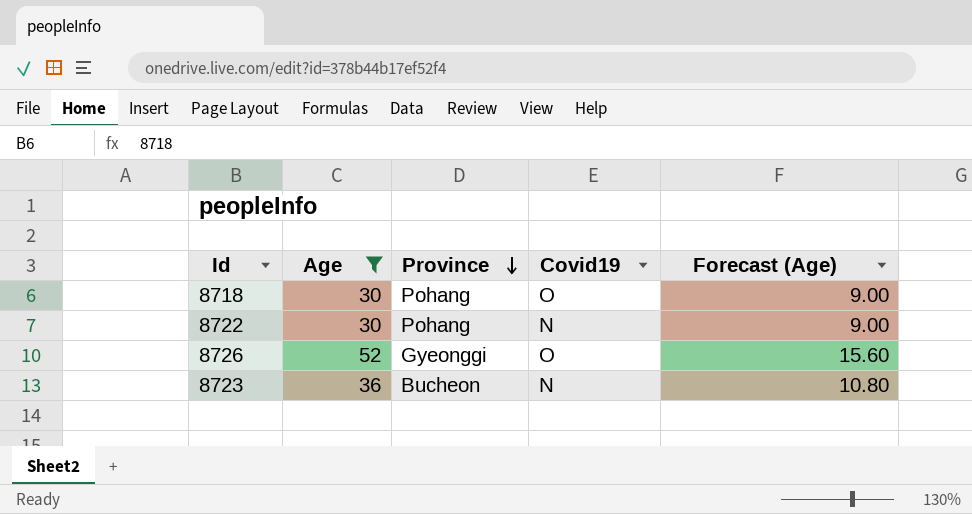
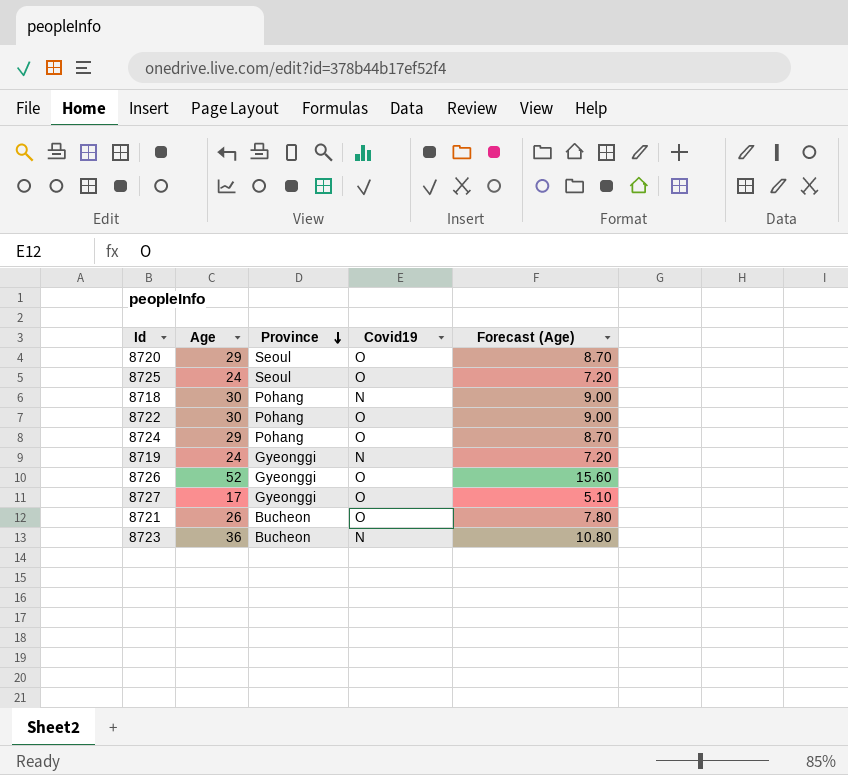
filter: Age >= 30 -> none
8718 | Covid19: O -> N
8722 | Covid19: N -> O

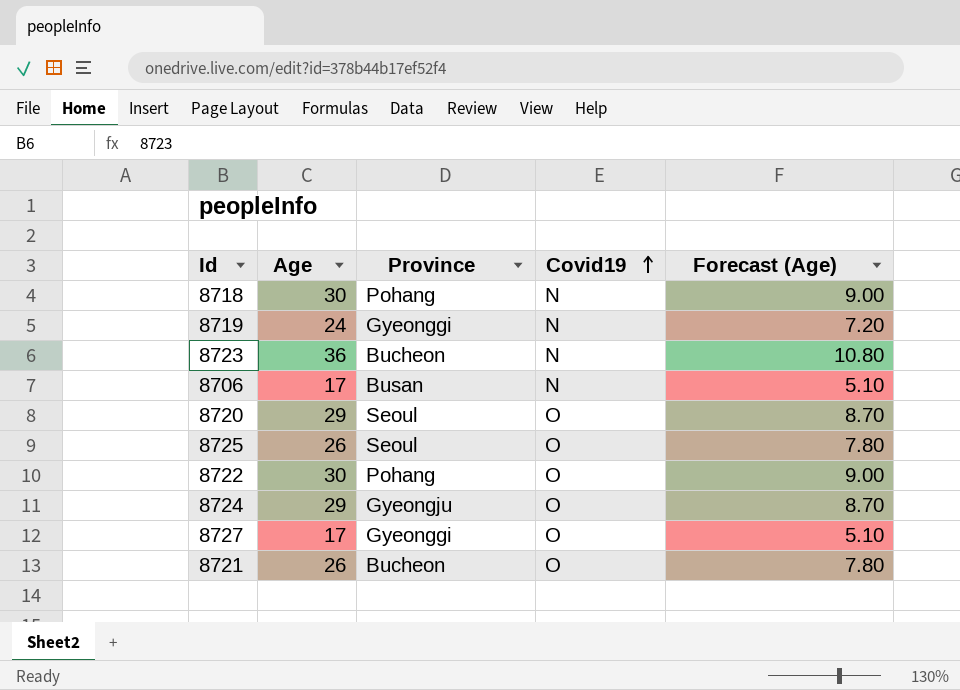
row order: Province descending -> Covid19 ascending
row 8726: 52 | Gyeonggi | O | 15.60 -> none
row 8706: none -> 17 | Busan | N | 5.10
8725 | Age: 24 -> 26
8725 | Forecast (Age): 7.20 -> 7.80
8724 | Province: Pohang -> Gyeongju

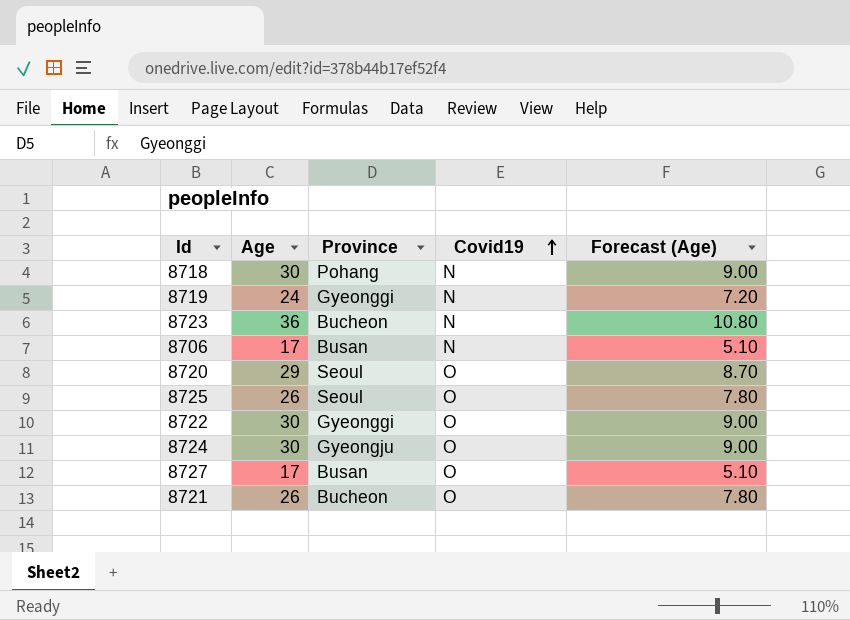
8722 | Province: Pohang -> Gyeonggi
8724 | Age: 29 -> 30
8724 | Forecast (Age): 8.70 -> 9.00
8727 | Province: Gyeonggi -> Busan

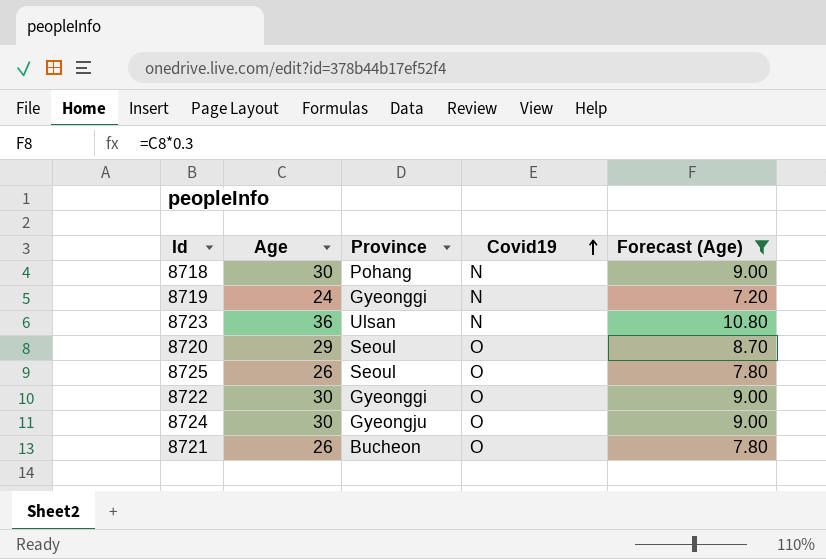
filter: none -> Forecast (Age) != 5.10
8723 | Province: Bucheon -> Ulsan

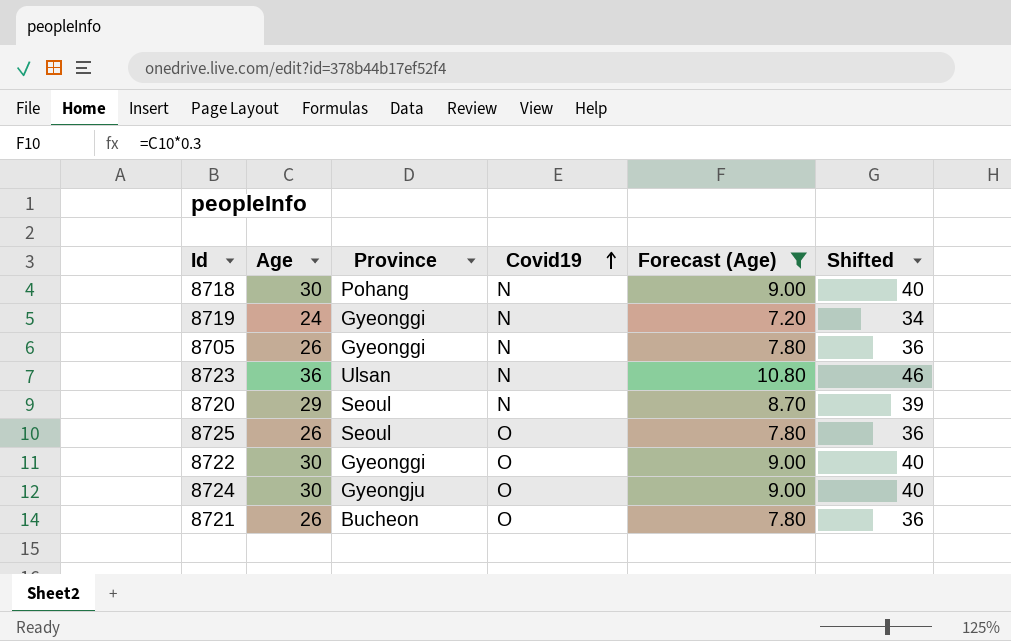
column Shifted | formula: none -> [Age] + 10
row 8705: none -> 26 | Gyeonggi | N | 7.80 | 36
8720 | Covid19: O -> N

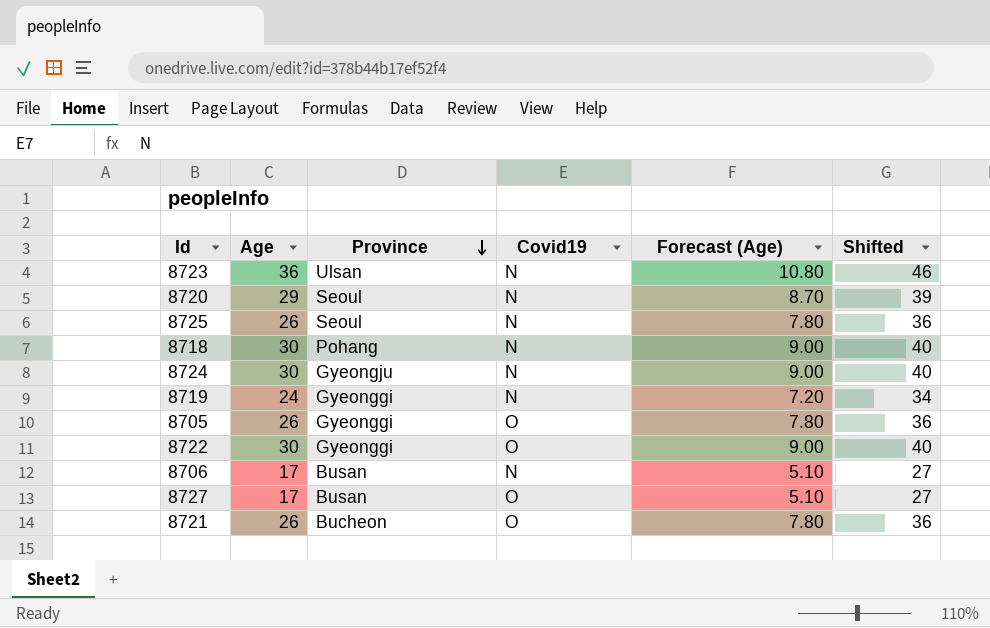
filter: Forecast (Age) != 5.10 -> none
row order: Covid19 ascending -> Province descending
8725 | Covid19: O -> N
8724 | Covid19: O -> N
8705 | Covid19: N -> O

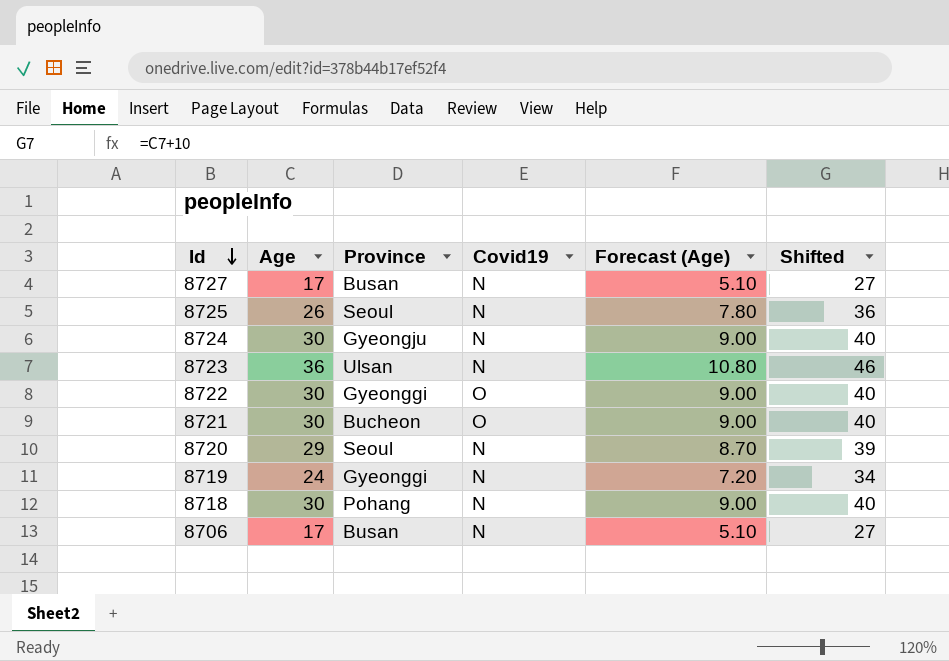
row order: Province descending -> Id descending
row 8705: 26 | Gyeonggi | O | 7.80 | 36 -> none
8727 | Covid19: O -> N
8721 | Age: 26 -> 30
8721 | Forecast (Age): 7.80 -> 9.00
8721 | Shifted: 36 -> 40

